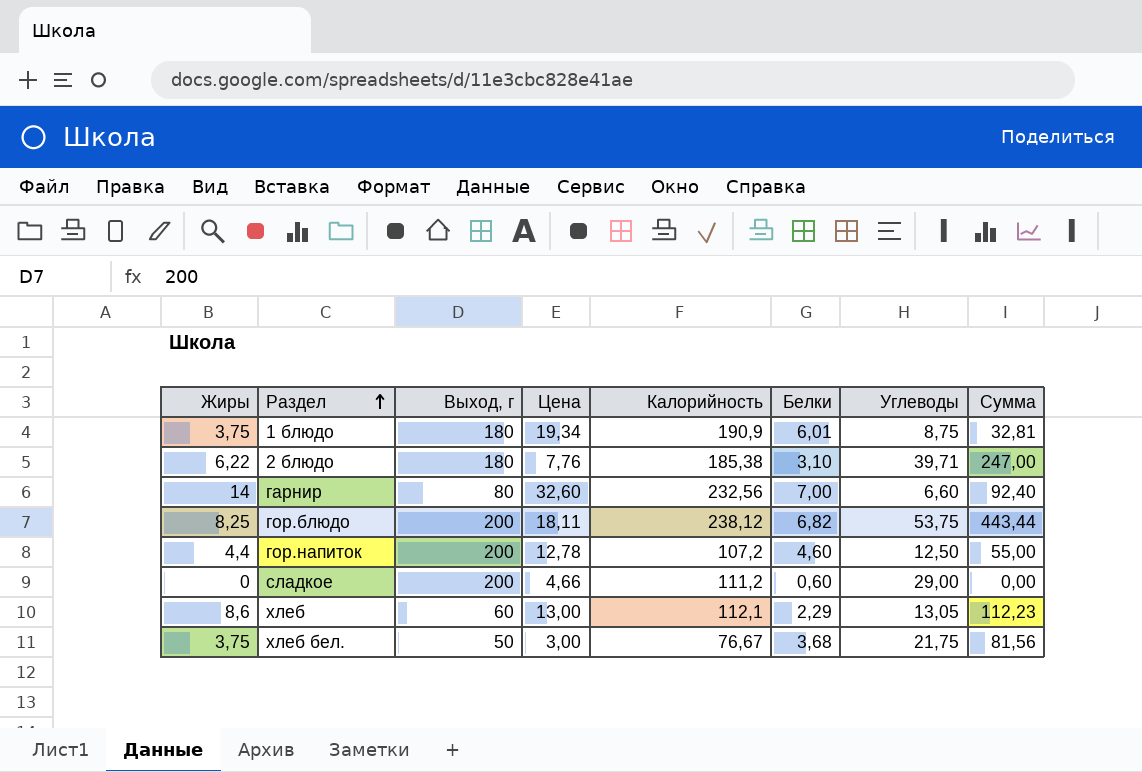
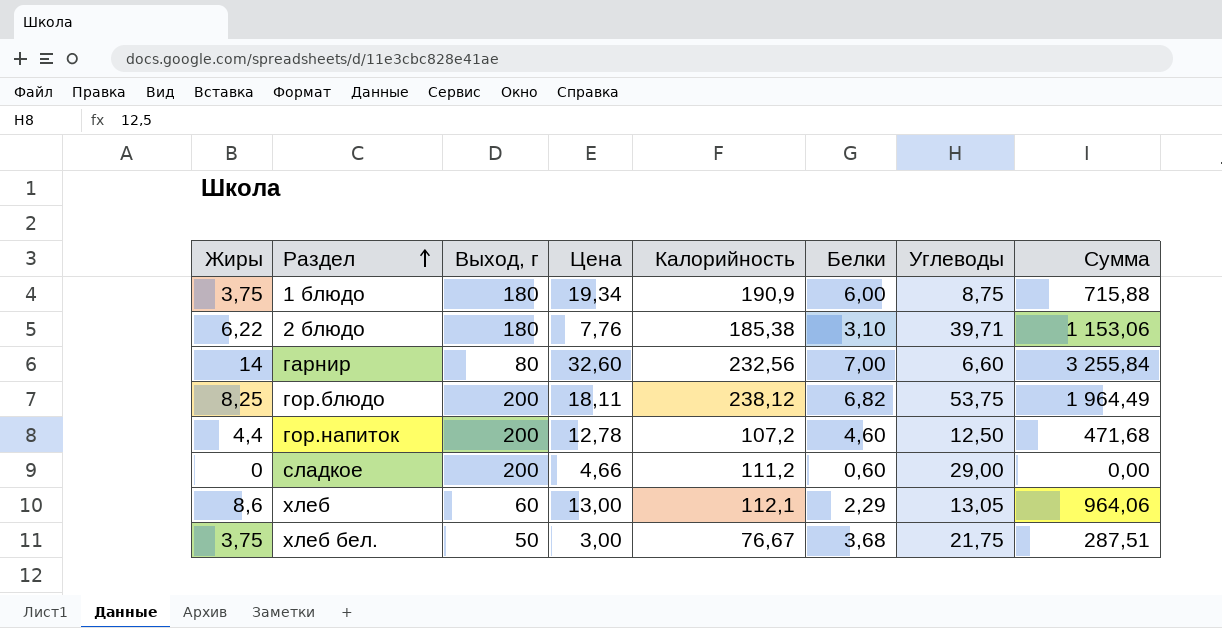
column Сумма | formula: [Жиры] * [Углеводы] -> [Жиры] * [Калорийность]
1 блюдо | Белки: 6,01 -> 6,00

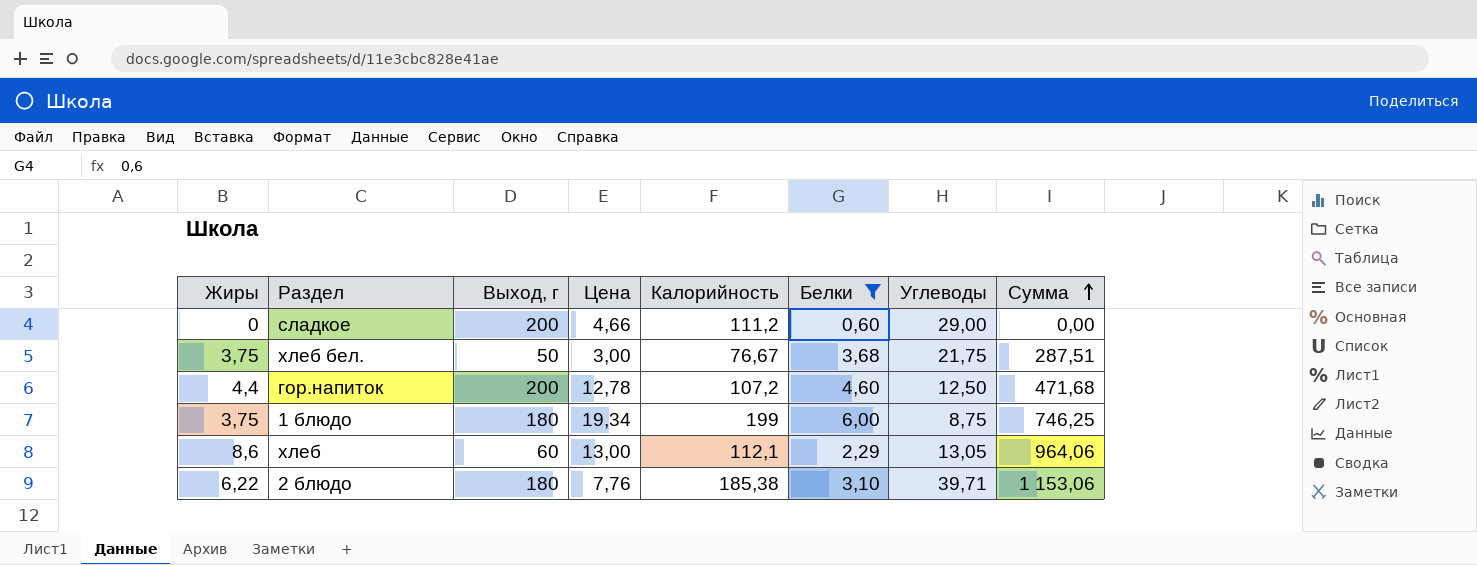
filter: none -> Белки <= 6,00
row order: Раздел ascending -> Сумма ascending
1 блюдо | Калорийность: 190,9 -> 199
1 блюдо | Сумма: 715,88 -> 746,25

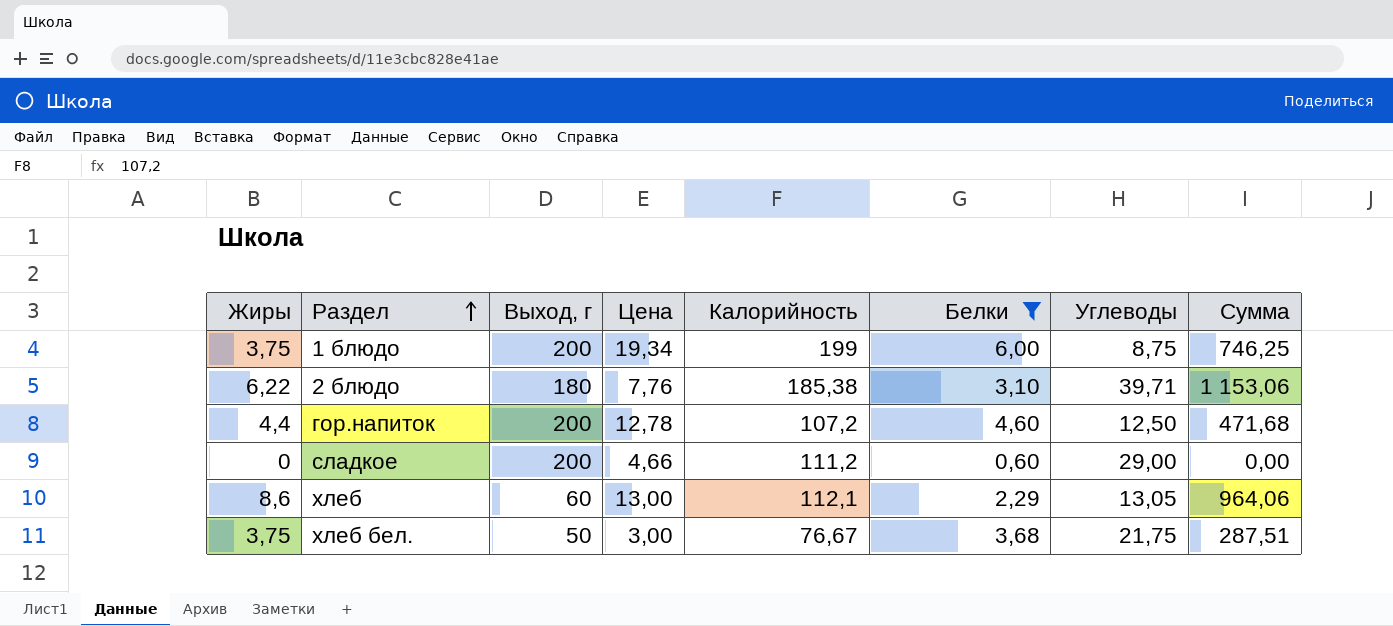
row order: Сумма ascending -> Раздел ascending
1 блюдо | Выход, г: 180 -> 200

